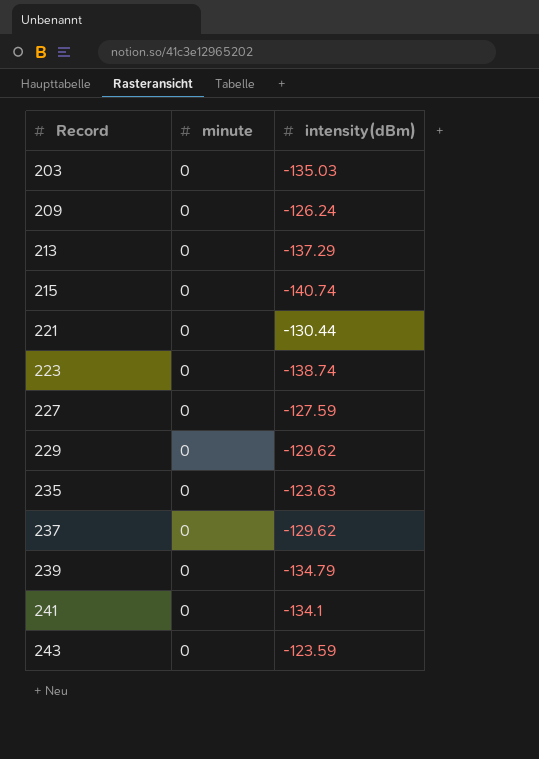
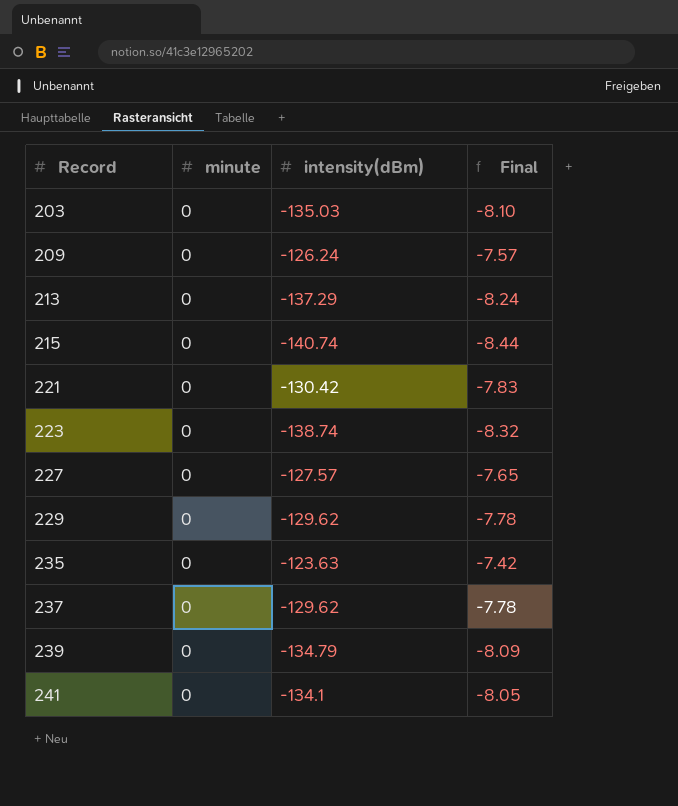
column Final | formula: none -> [intensity(dBm)] * 0.06
row 243: 0 | -123.59 -> none
221 | intensity(dBm): -130.44 -> -130.42
227 | intensity(dBm): -127.59 -> -127.57

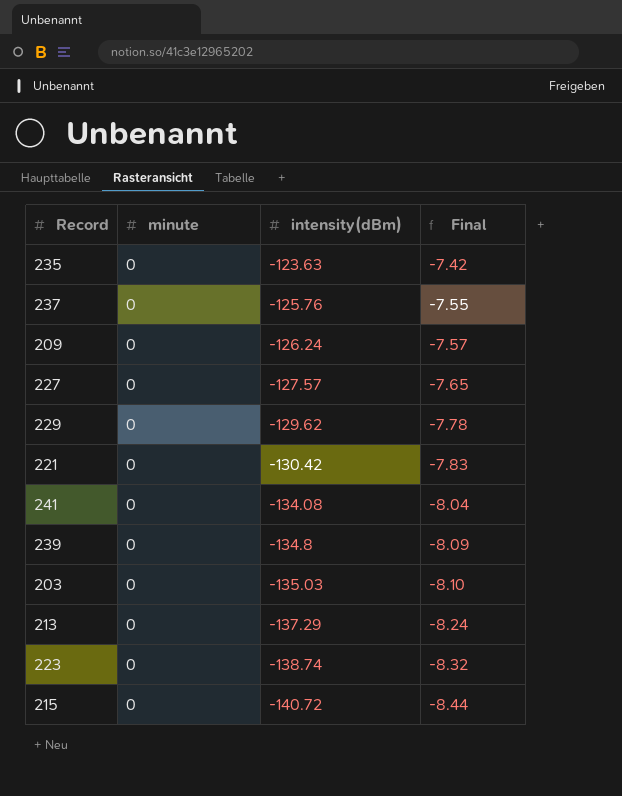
row order: Record ascending -> intensity(dBm) descending
237 | intensity(dBm): -129.62 -> -125.76
237 | Final: -7.78 -> -7.55
241 | intensity(dBm): -134.1 -> -134.08
241 | Final: -8.05 -> -8.04
239 | intensity(dBm): -134.79 -> -134.8
215 | intensity(dBm): -140.74 -> -140.72

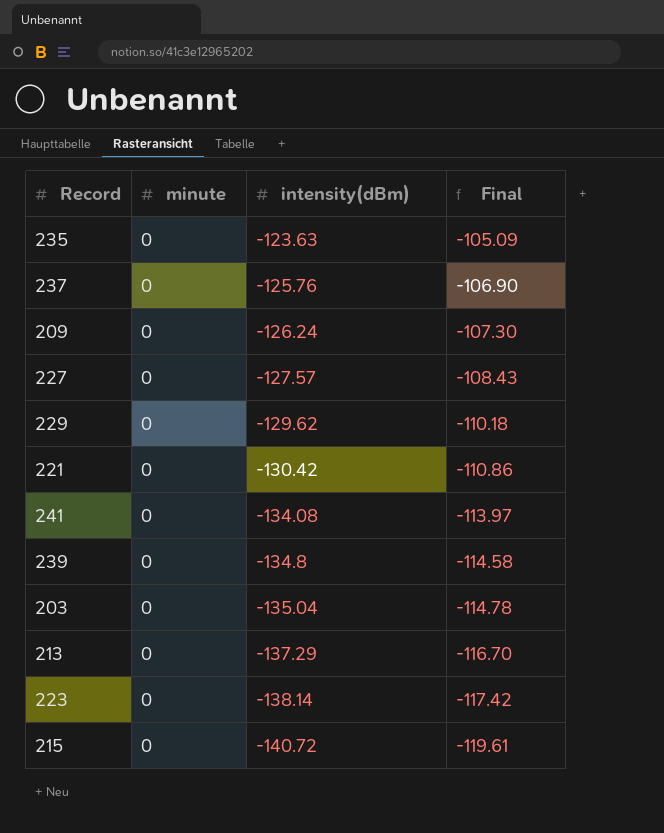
column Final | formula: [intensity(dBm)] * 0.06 -> [intensity(dBm)] * 0.85
203 | intensity(dBm): -135.03 -> -135.04
223 | intensity(dBm): -138.74 -> -138.14

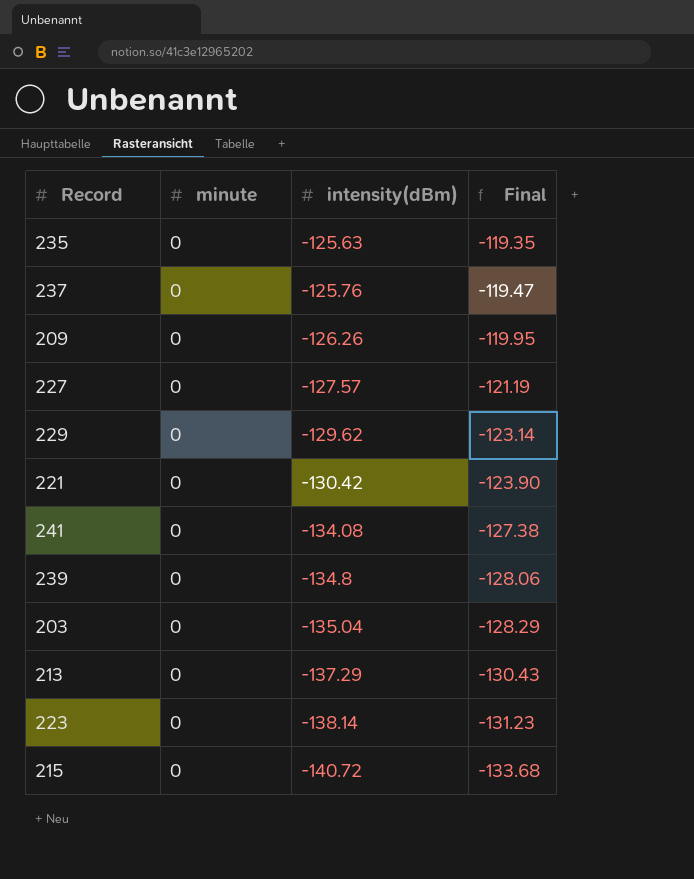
column Final | formula: [intensity(dBm)] * 0.85 -> [intensity(dBm)] * 0.95
235 | intensity(dBm): -123.63 -> -125.63
209 | intensity(dBm): -126.24 -> -126.26

